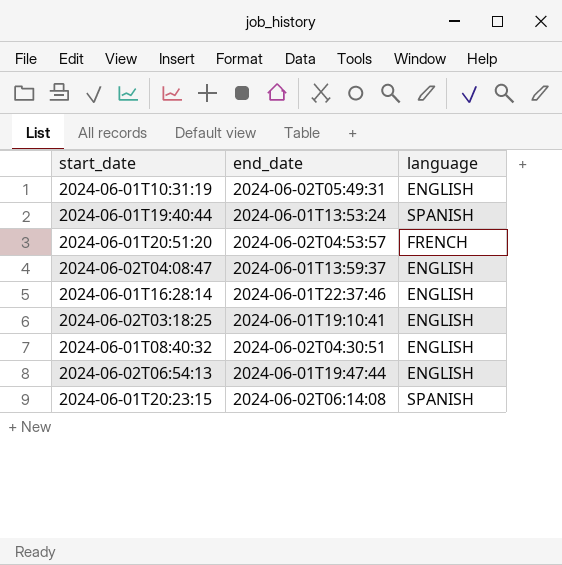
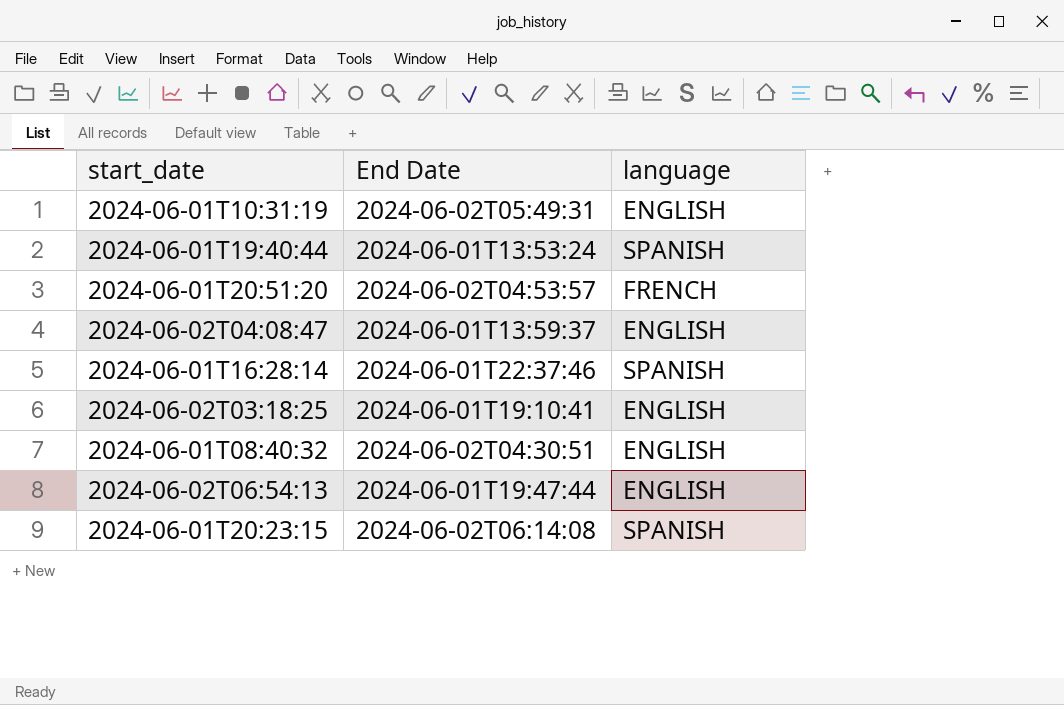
column name: end_date -> End Date
2024-06-01T16:28:14 | language: ENGLISH -> SPANISH

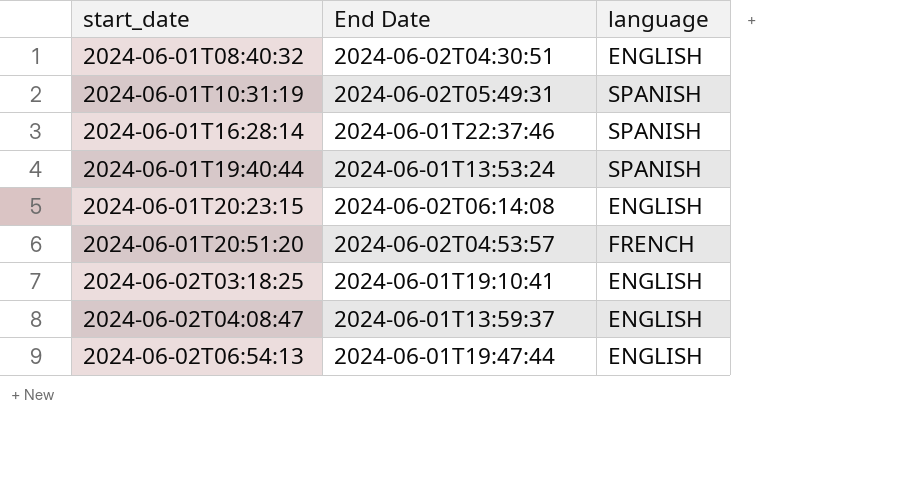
row order: none -> start_date ascending
2024-06-01T10:31:19 | language: ENGLISH -> SPANISH
2024-06-01T20:23:15 | language: SPANISH -> ENGLISH

